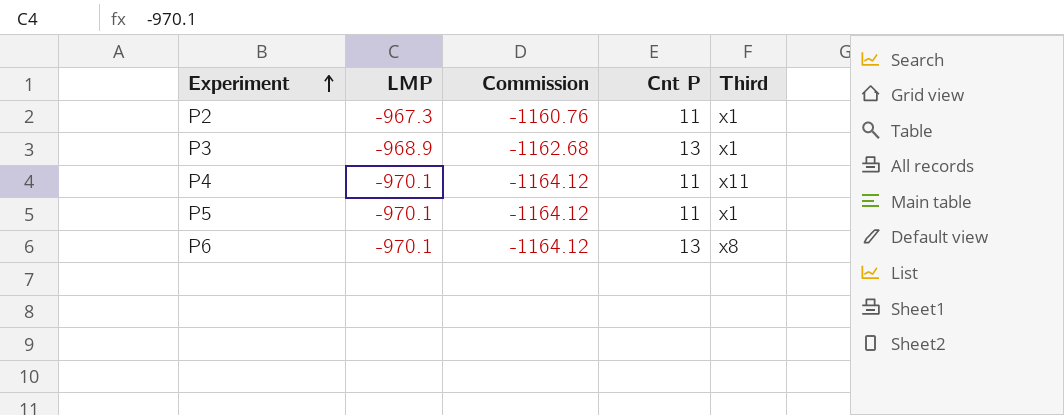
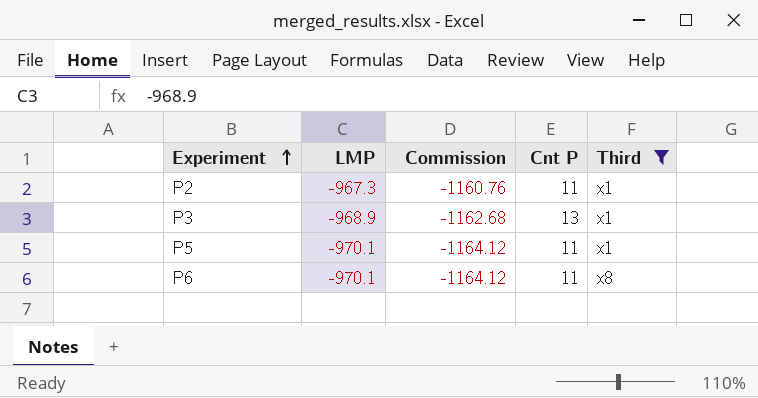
filter: none -> Third != x11
P6 | Cnt P: 13 -> 11

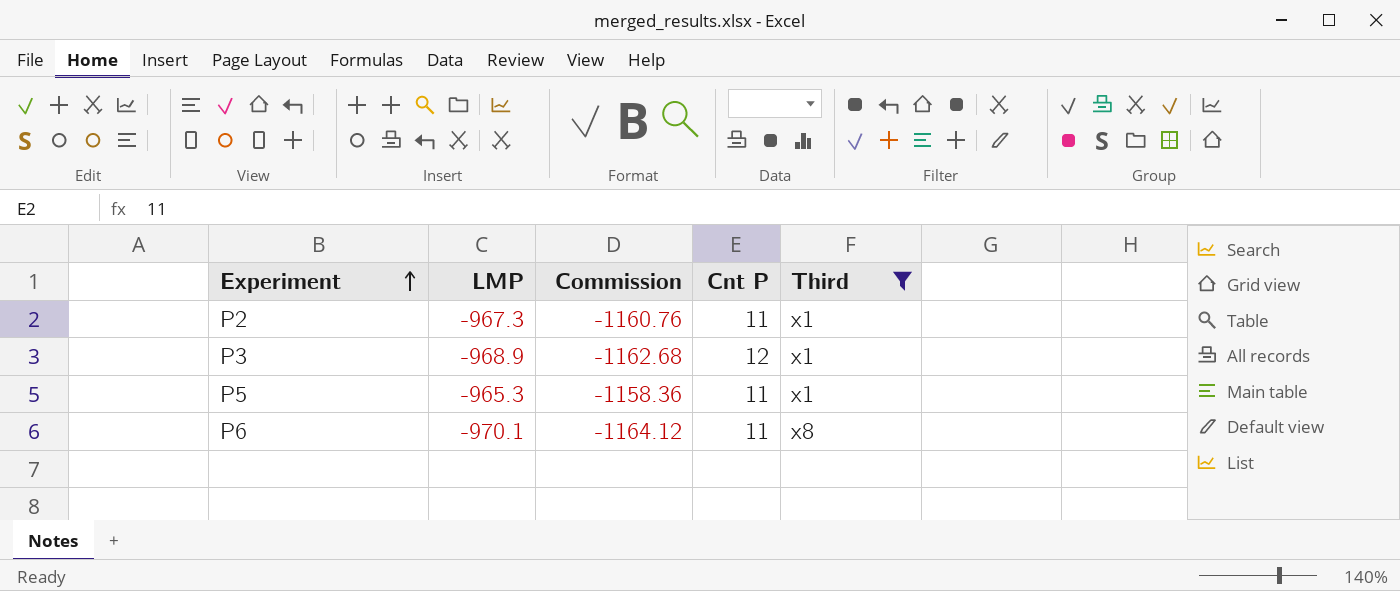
P3 | Cnt P: 13 -> 12
P5 | LMP: -970.1 -> -965.3
P5 | Commission: -1164.12 -> -1158.36

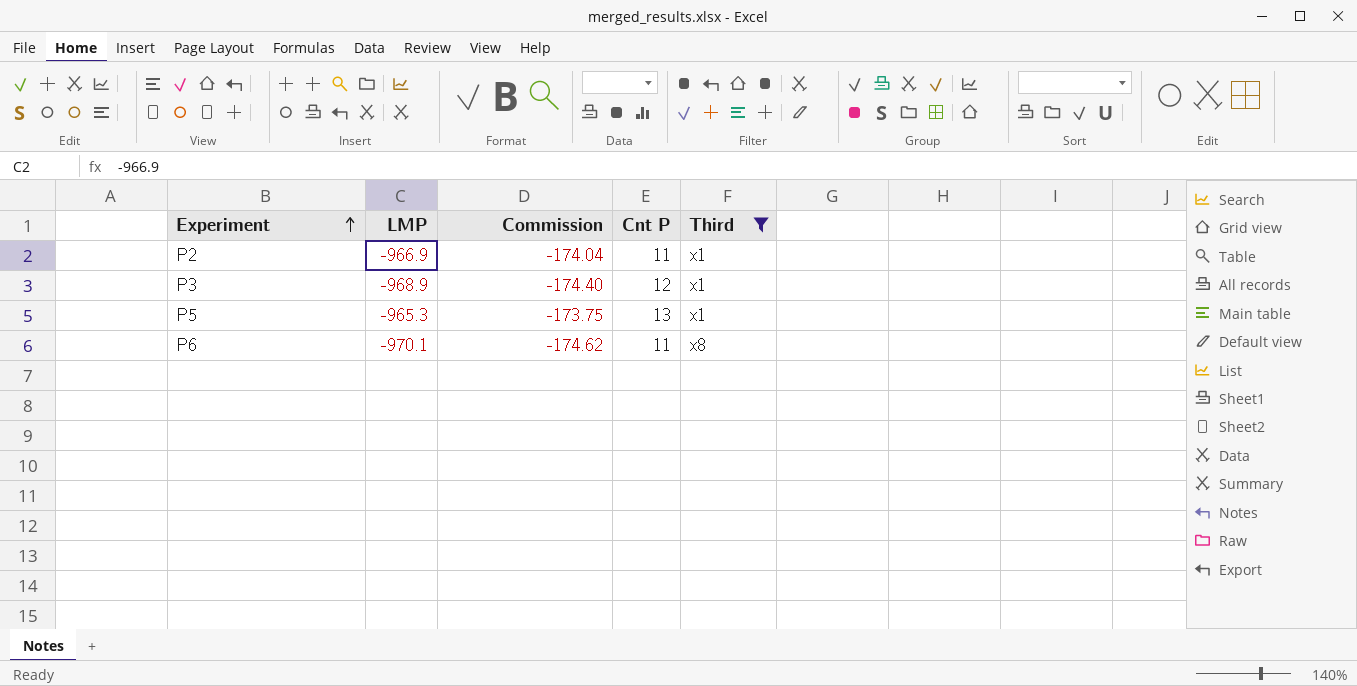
column Commission | formula: [LMP] * 1.2 -> [LMP] * 0.18
P2 | LMP: -967.3 -> -966.9
P5 | Cnt P: 11 -> 13

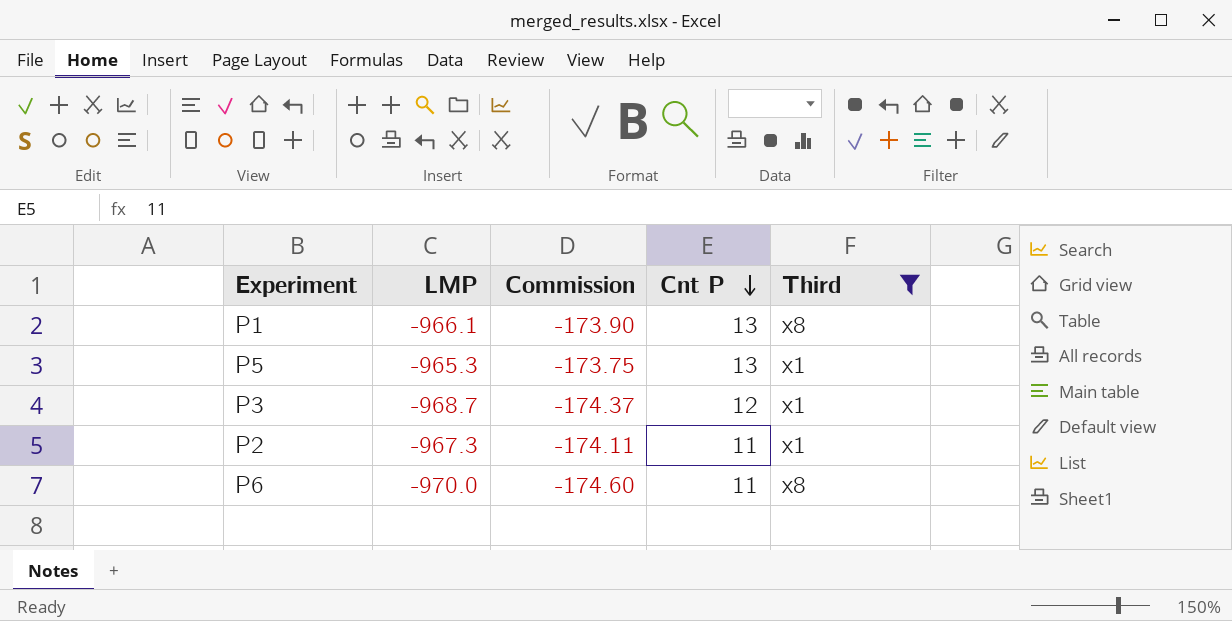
row order: Experiment ascending -> Cnt P descending
row P1: none -> -966.1 | -173.90 | 13 | x8
P3 | LMP: -968.9 -> -968.7
P3 | Commission: -174.40 -> -174.37
P2 | LMP: -966.9 -> -967.3
P2 | Commission: -174.04 -> -174.11
P6 | LMP: -970.1 -> -970.0
P6 | Commission: -174.62 -> -174.60

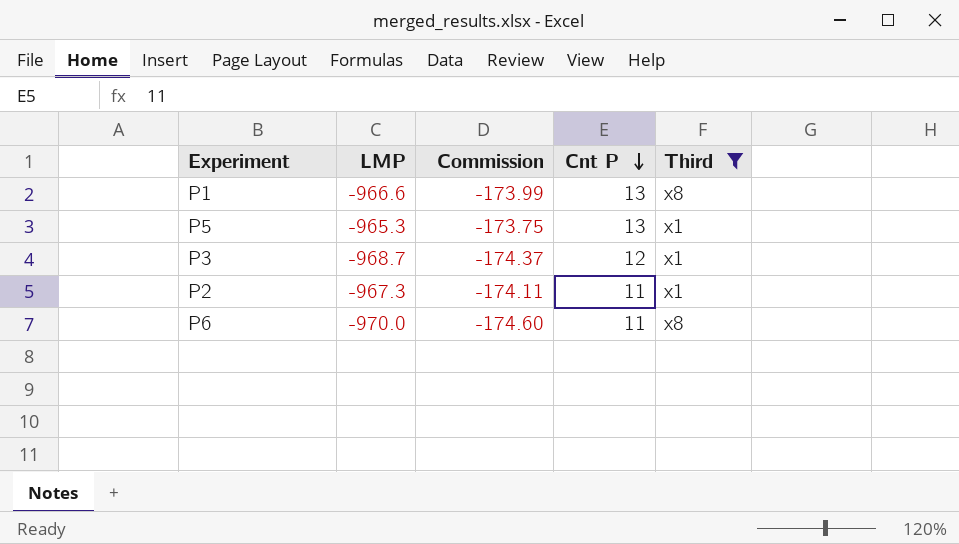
P1 | LMP: -966.1 -> -966.6
P1 | Commission: -173.90 -> -173.99

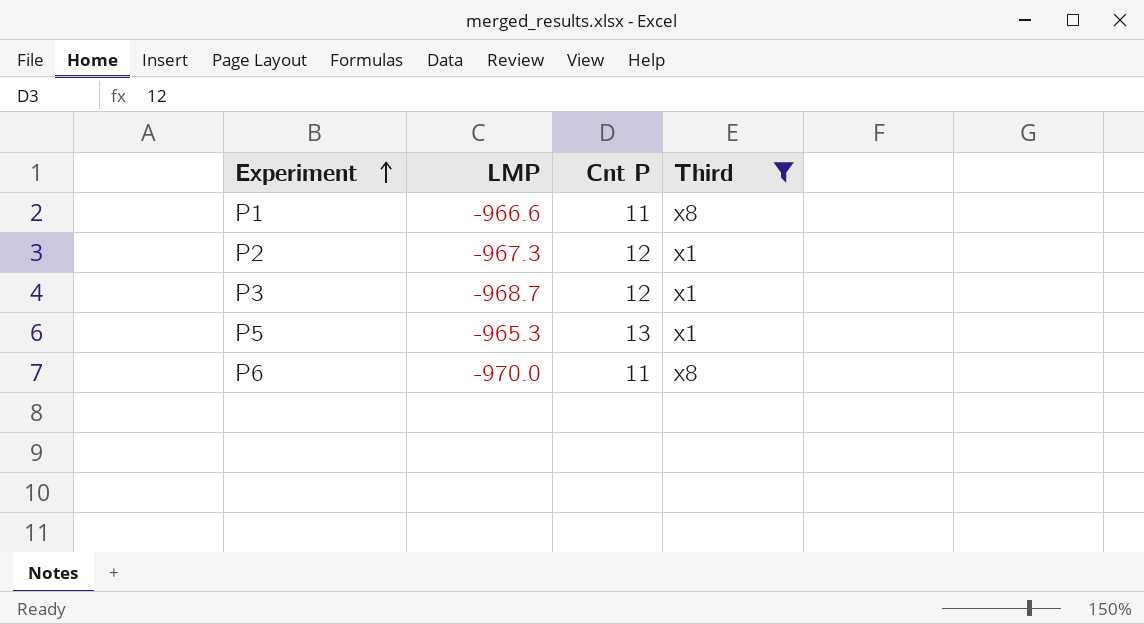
row order: Cnt P descending -> Experiment ascending
column Commission | formula: [LMP] * 0.18 -> none
P1 | Cnt P: 13 -> 11
P2 | Cnt P: 11 -> 12

